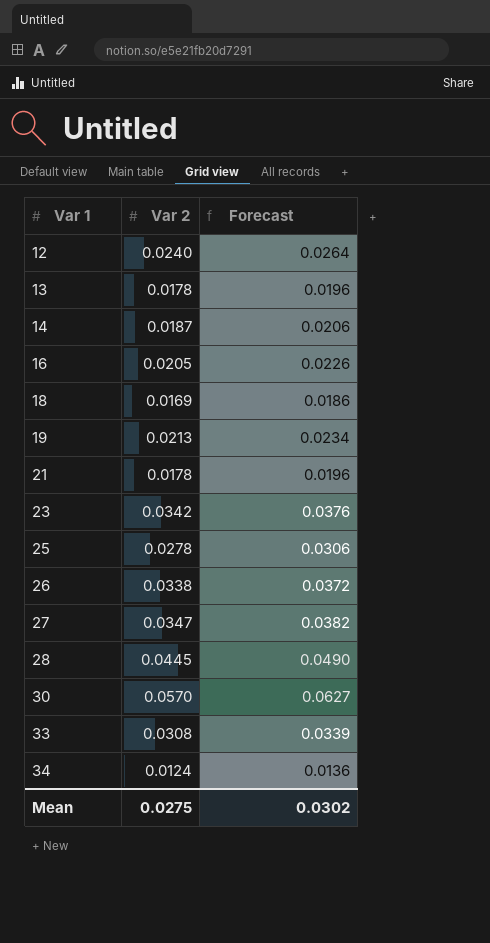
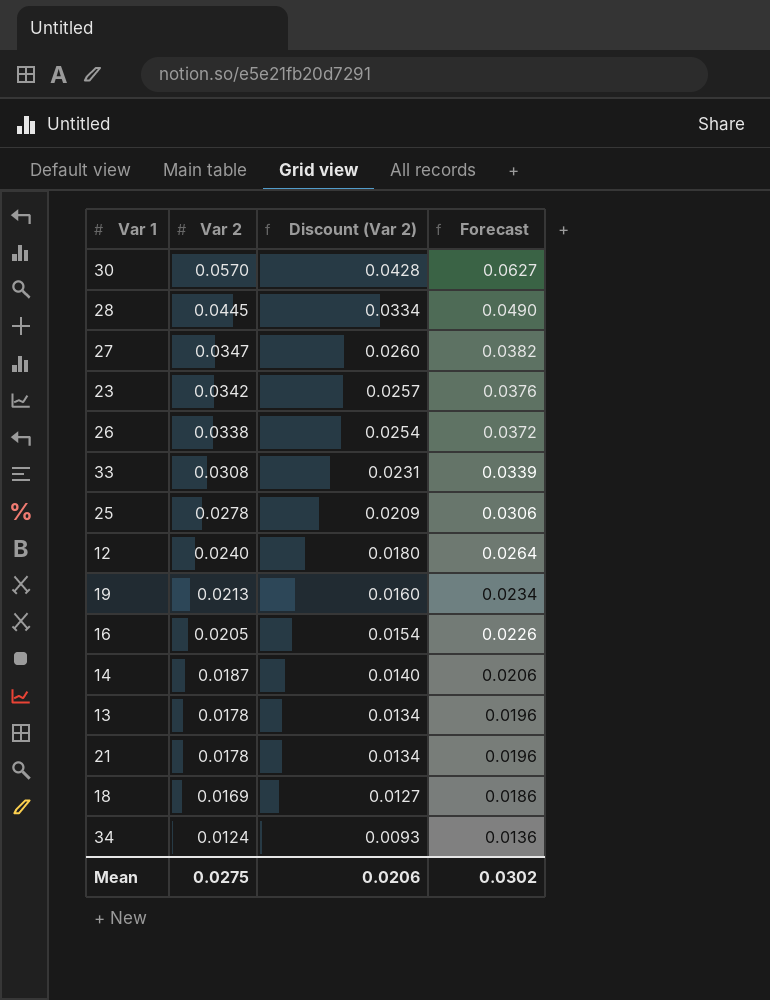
row order: Var 1 ascending -> Var 2 descending
column Discount (Var 2) | formula: none -> [Var 2] * 0.75

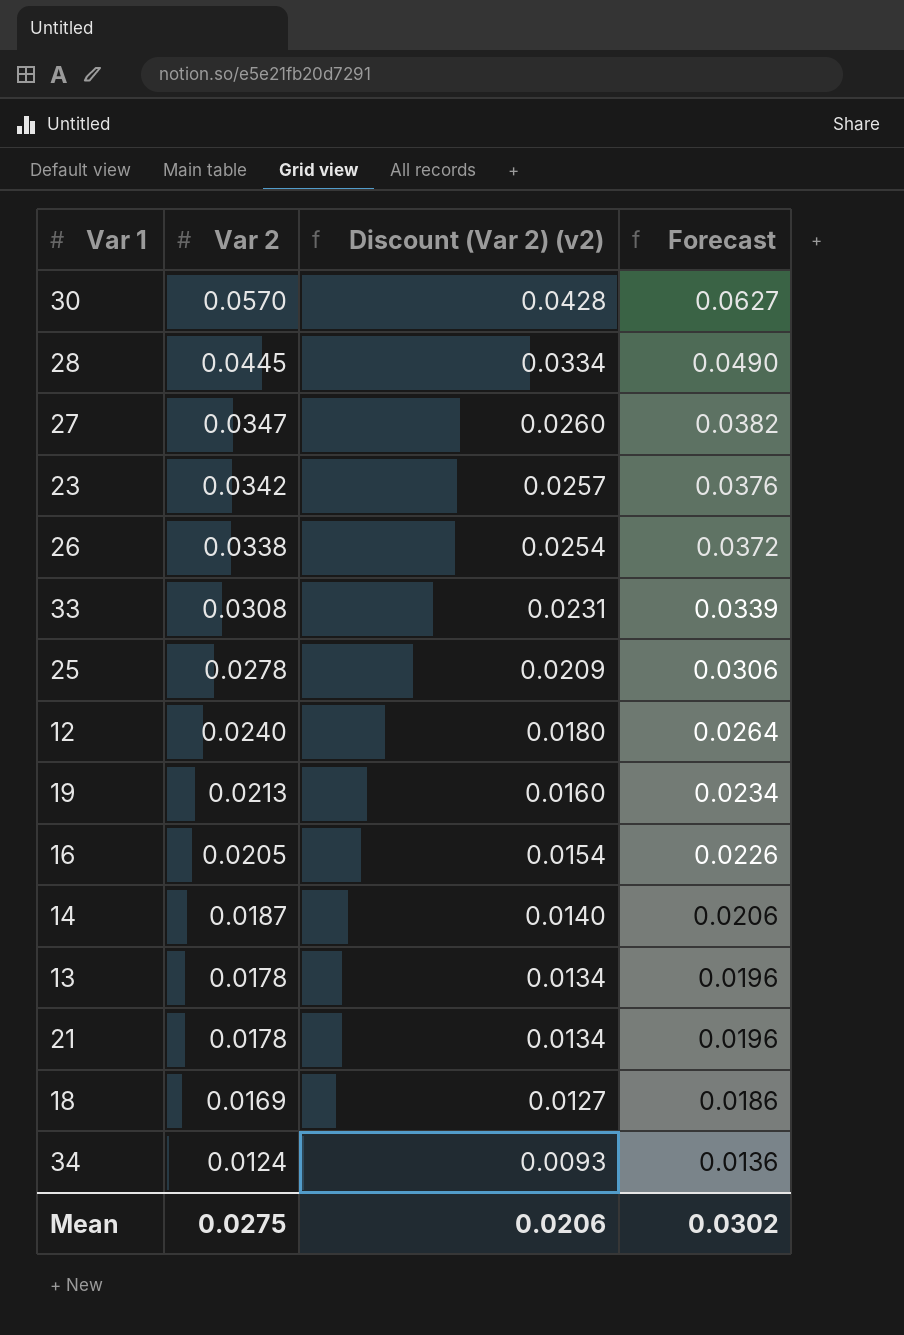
column name: Discount (Var 2) -> Discount (Var 2) (v2)

